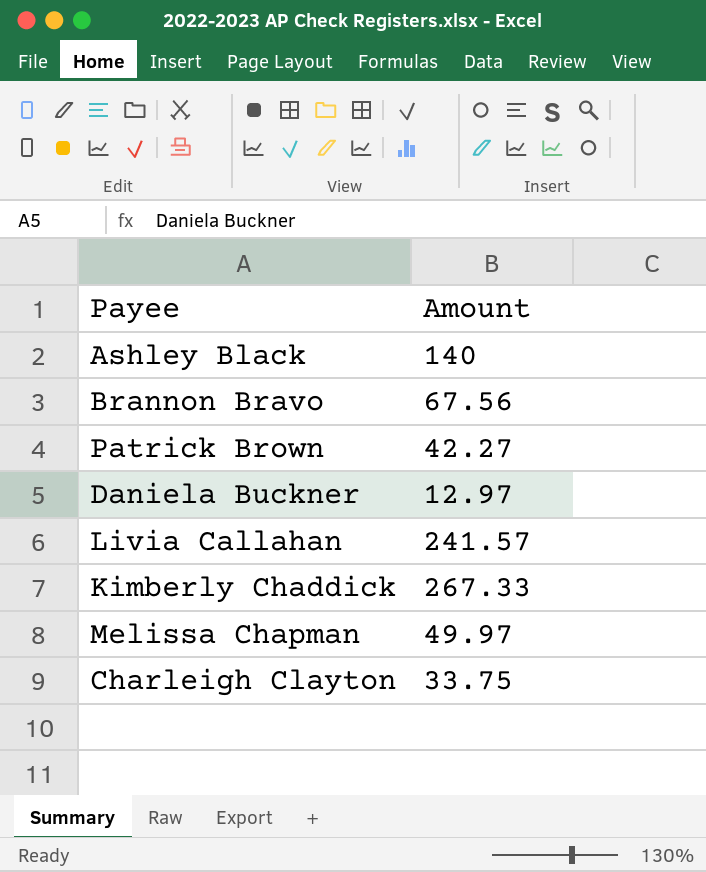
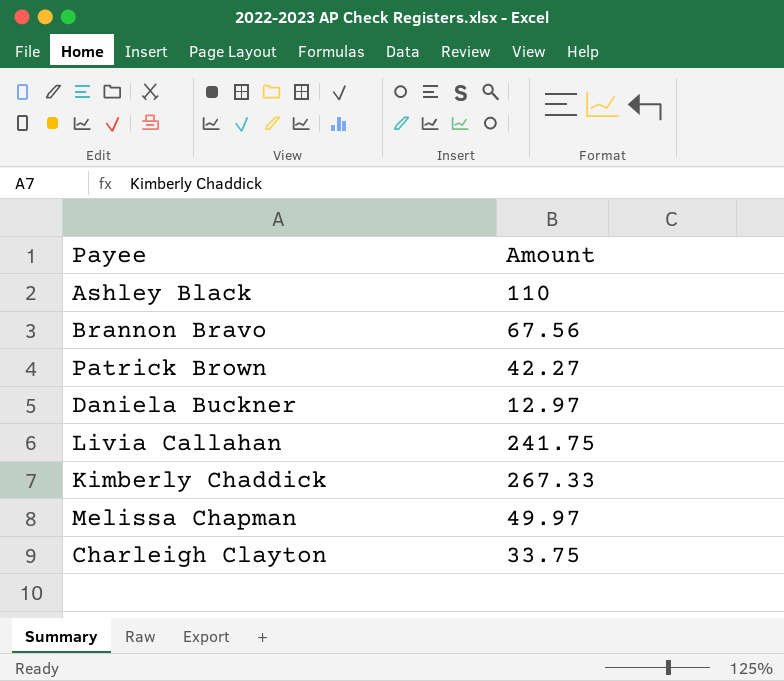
Ashley Black | Amount: 140 -> 110
Livia Callahan | Amount: 241.57 -> 241.75

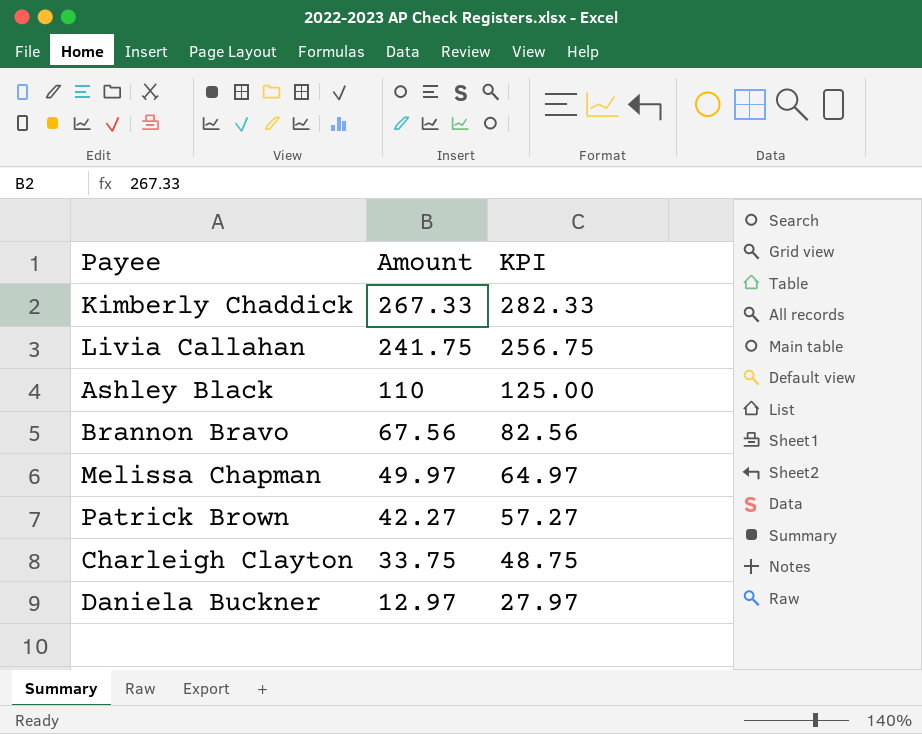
row order: none -> Amount descending
column KPI | formula: none -> [Amount] + 15

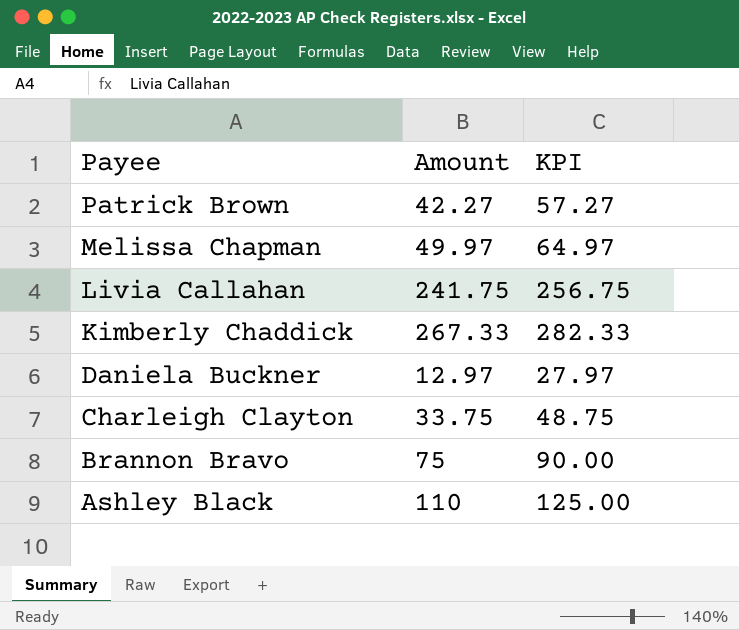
row order: Amount descending -> Payee descending
Brannon Bravo | Amount: 67.56 -> 75
Brannon Bravo | KPI: 82.56 -> 90.00

